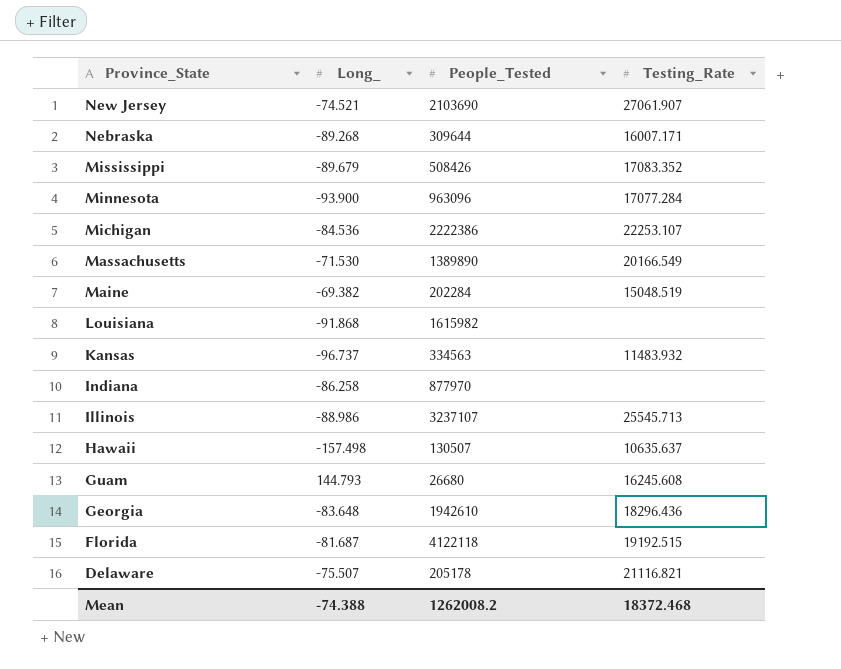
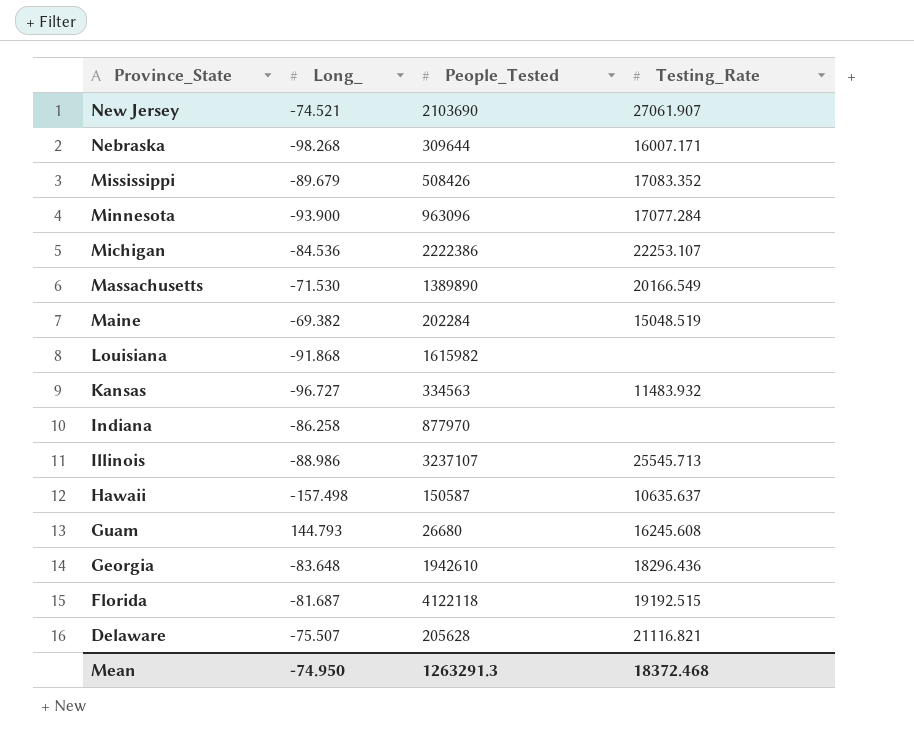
Nebraska | Long_: -89.268 -> -98.268
Kansas | Long_: -96.737 -> -96.727
Hawaii | People_Tested: 130507 -> 150587
Delaware | People_Tested: 205178 -> 205628
Mean | Long_: -74.388 -> -74.950
Mean | People_Tested: 1262008.2 -> 1263291.3

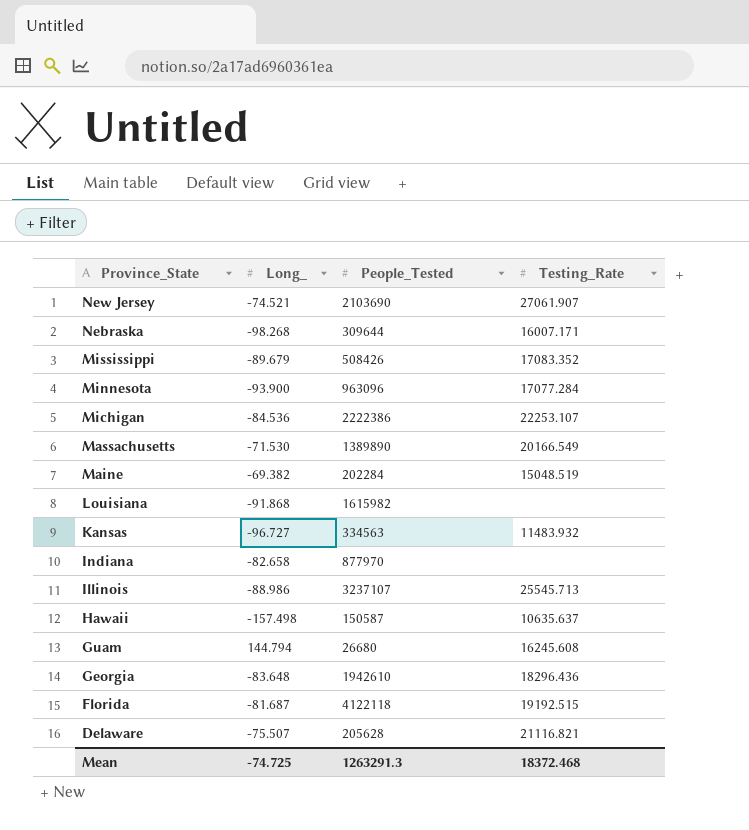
Indiana | Long_: -86.258 -> -82.658
Guam | Long_: 144.793 -> 144.794
Mean | Long_: -74.950 -> -74.725

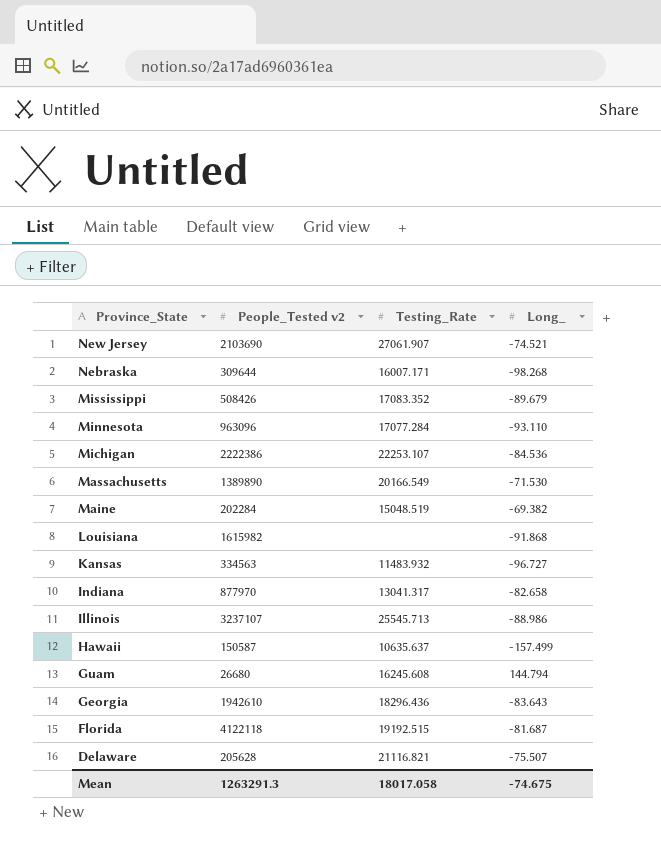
column name: People_Tested -> People_Tested v2
column Long_ | position: 2 -> 4
Minnesota | Long_: -93.900 -> -93.110
Indiana | Testing_Rate: none -> 13041.317
Hawaii | Long_: -157.498 -> -157.499
Georgia | Long_: -83.648 -> -83.643
Mean | Testing_Rate: 18372.468 -> 18017.058
Mean | Long_: -74.725 -> -74.675

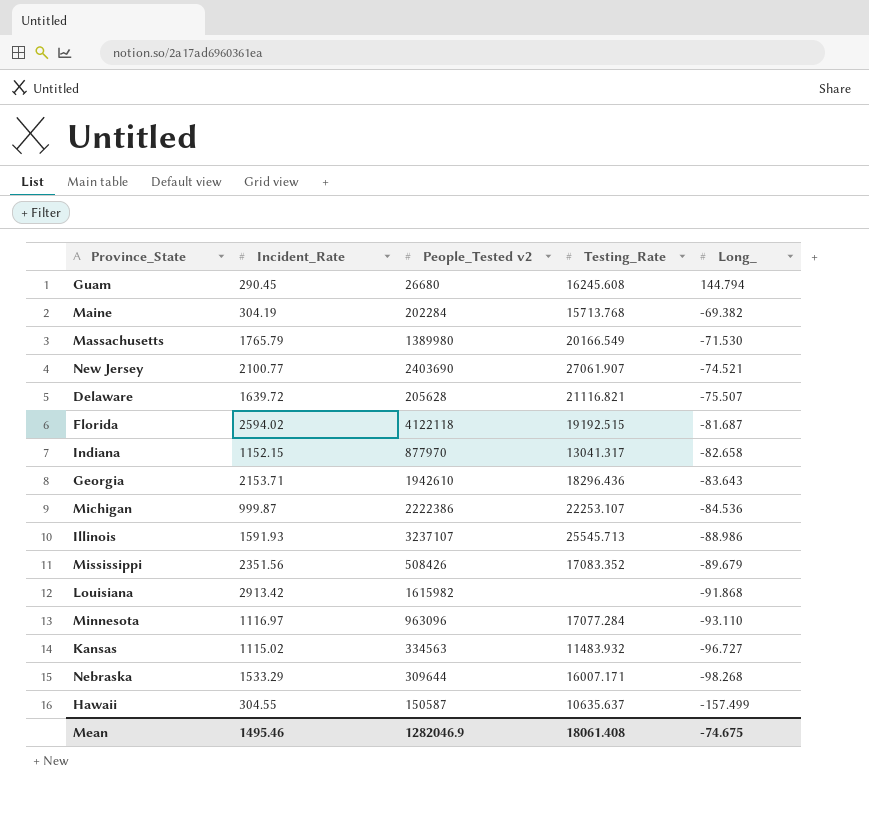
row order: Province_State descending -> Long_ descending
column Incident_Rate | position: none -> 2
Maine | Testing_Rate: 15048.519 -> 15713.768
Massachusetts | People_Tested v2: 1389890 -> 1389980
New Jersey | People_Tested v2: 2103690 -> 2403690
Mean | People_Tested v2: 1263291.3 -> 1282046.9
Mean | Testing_Rate: 18017.058 -> 18061.408

